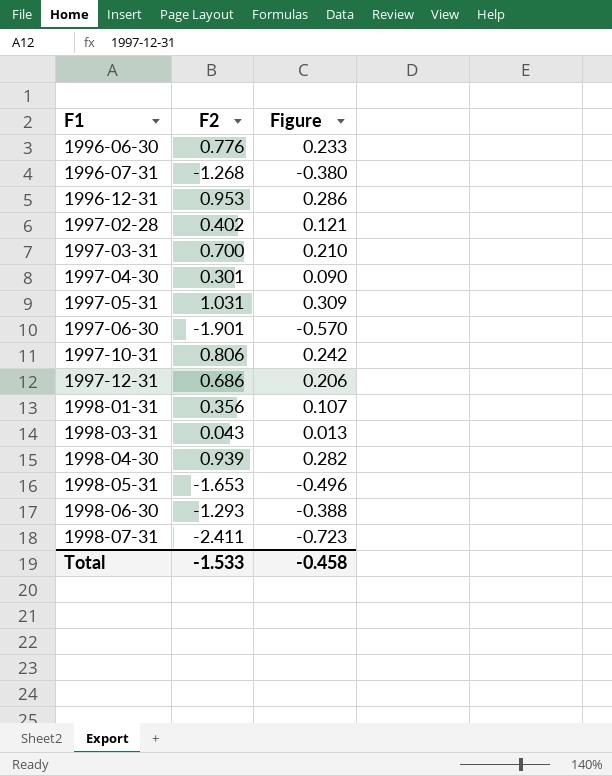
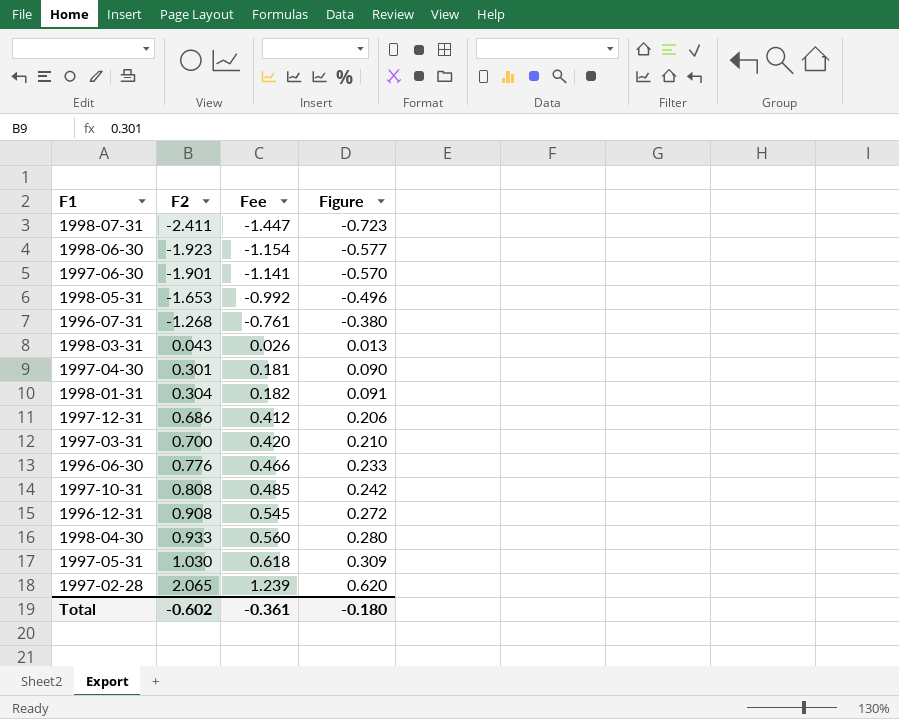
row order: F1 ascending -> F2 ascending
column Fee | formula: none -> [F2] * 0.6
1998-06-30 | F2: -1.293 -> -1.923
1998-06-30 | Figure: -0.388 -> -0.577
1998-01-31 | F2: 0.356 -> 0.304
1998-01-31 | Figure: 0.107 -> 0.091
1997-10-31 | F2: 0.806 -> 0.808
1996-12-31 | F2: 0.953 -> 0.908
1996-12-31 | Figure: 0.286 -> 0.272
1998-04-30 | F2: 0.939 -> 0.933
1998-04-30 | Figure: 0.282 -> 0.280
1997-05-31 | F2: 1.031 -> 1.030
1997-02-28 | F2: 0.402 -> 2.065
1997-02-28 | Figure: 0.121 -> 0.620
Total | F2: -1.533 -> -0.602
Total | Figure: -0.458 -> -0.180

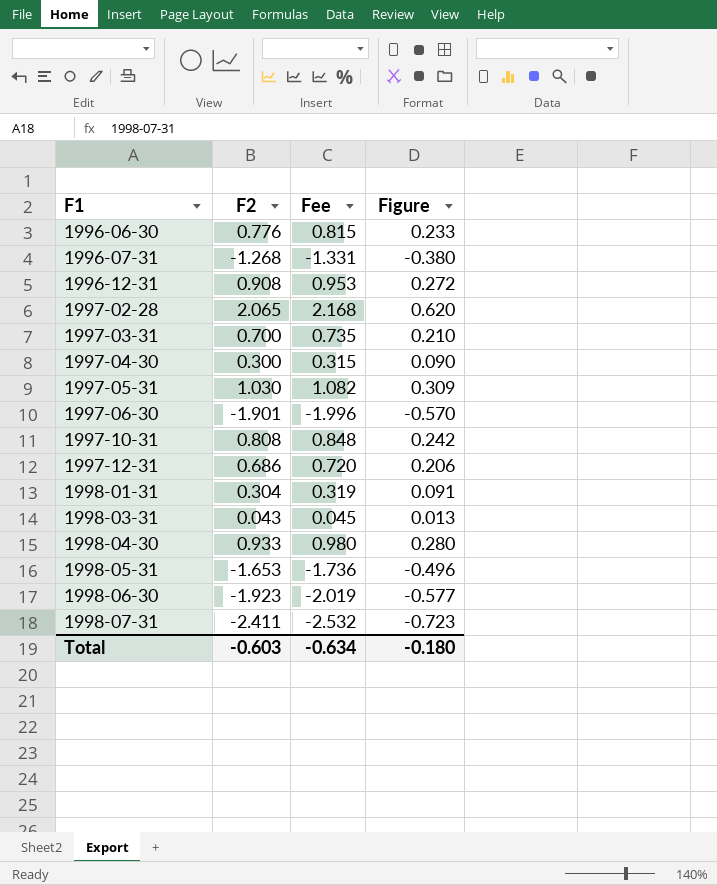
row order: F2 ascending -> F1 ascending
column Fee | formula: [F2] * 0.6 -> [F2] * 1.05
1997-04-30 | F2: 0.301 -> 0.300
Total | F2: -0.602 -> -0.603
Total | Fee: -0.361 -> -0.634

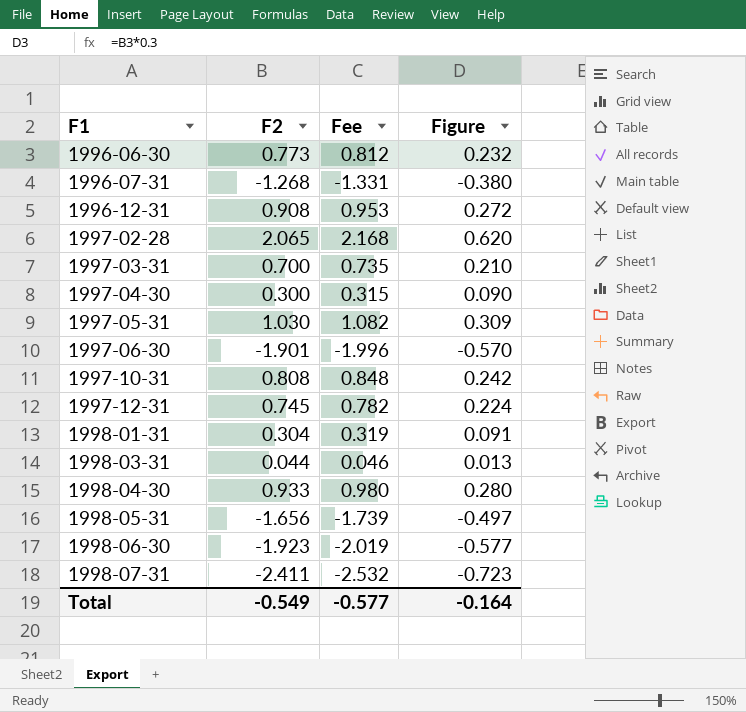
1996-06-30 | F2: 0.776 -> 0.773
1996-06-30 | Fee: 0.815 -> 0.812
1996-06-30 | Figure: 0.233 -> 0.232
1997-12-31 | F2: 0.686 -> 0.745
1997-12-31 | Fee: 0.720 -> 0.782
1997-12-31 | Figure: 0.206 -> 0.224
1998-03-31 | F2: 0.043 -> 0.044
1998-03-31 | Fee: 0.045 -> 0.046
1998-05-31 | F2: -1.653 -> -1.656
1998-05-31 | Fee: -1.736 -> -1.739
1998-05-31 | Figure: -0.496 -> -0.497
Total | F2: -0.603 -> -0.549
Total | Fee: -0.634 -> -0.577
Total | Figure: -0.180 -> -0.164

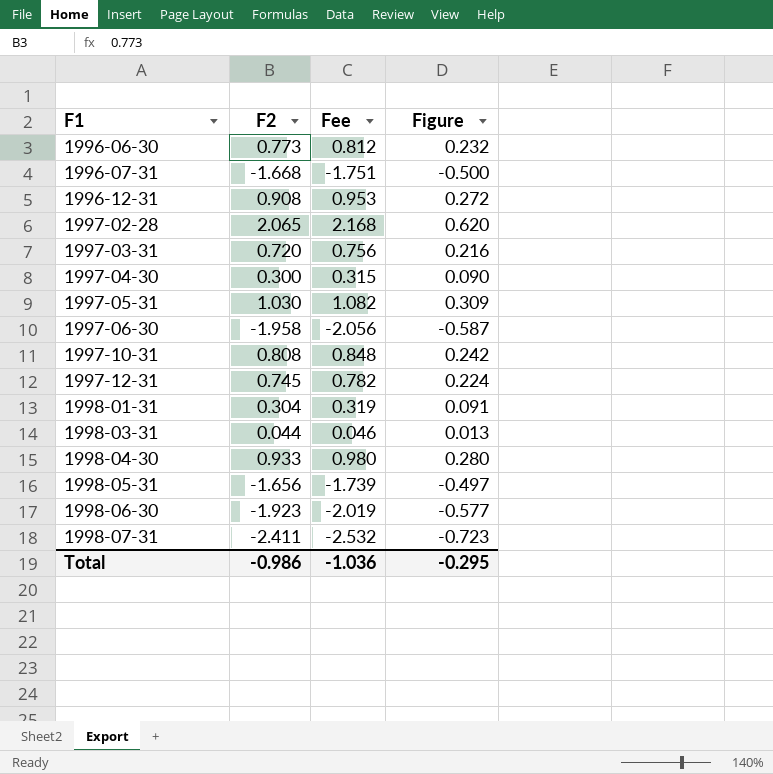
1996-07-31 | F2: -1.268 -> -1.668
1996-07-31 | Fee: -1.331 -> -1.751
1996-07-31 | Figure: -0.380 -> -0.500
1997-03-31 | F2: 0.700 -> 0.720
1997-03-31 | Fee: 0.735 -> 0.756
1997-03-31 | Figure: 0.210 -> 0.216
1997-06-30 | F2: -1.901 -> -1.958
1997-06-30 | Fee: -1.996 -> -2.056
1997-06-30 | Figure: -0.570 -> -0.587
Total | F2: -0.549 -> -0.986
Total | Fee: -0.577 -> -1.036
Total | Figure: -0.164 -> -0.295

